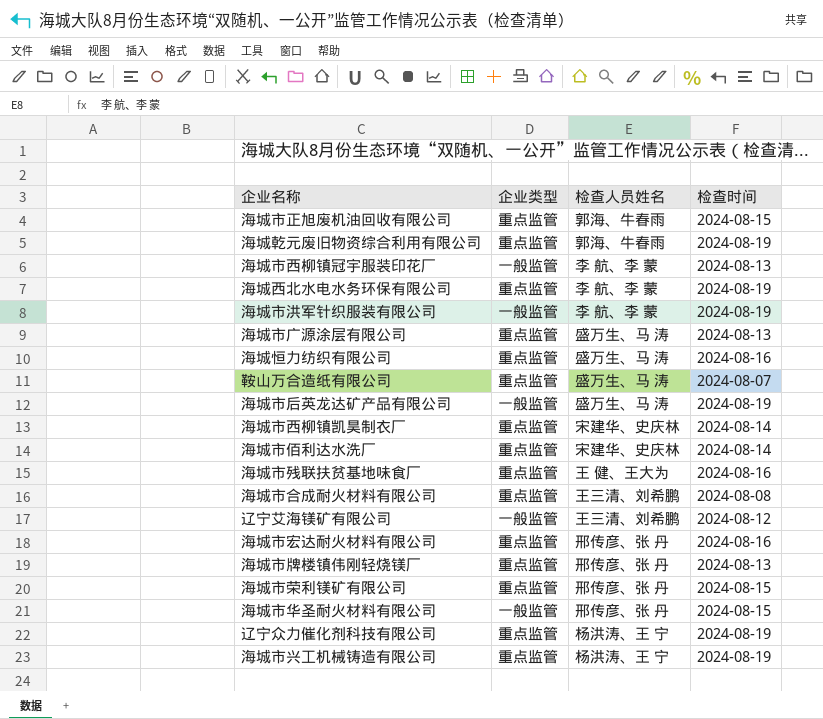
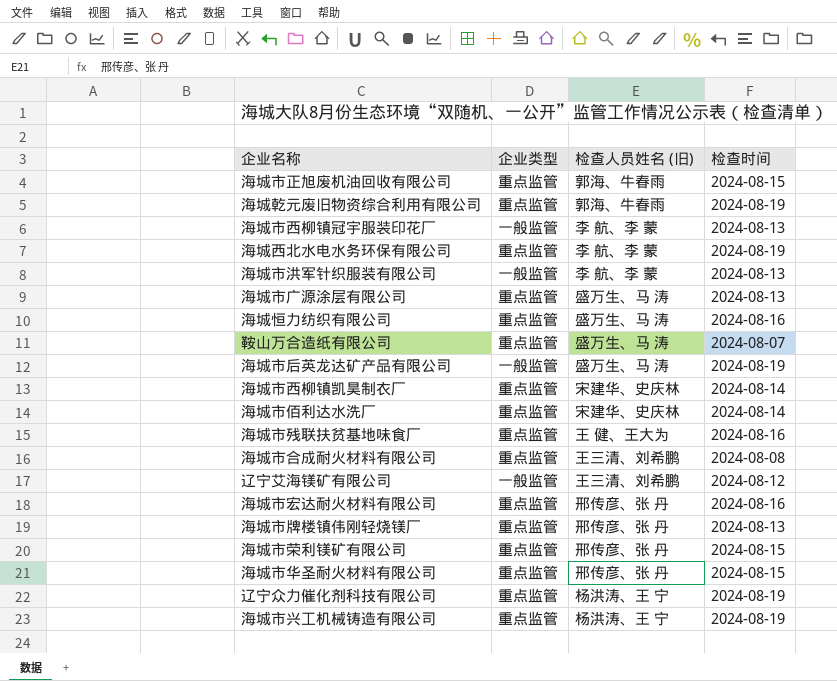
column name: 检查人员姓名 -> 检查人员姓名 (旧)
海城市洪军针织服装有限公司 | 检查时间: 2024-08-19 -> 2024-08-13
海城市华圣耐火材料有限公司 | 企业类型: 一般监管 -> 重点监管

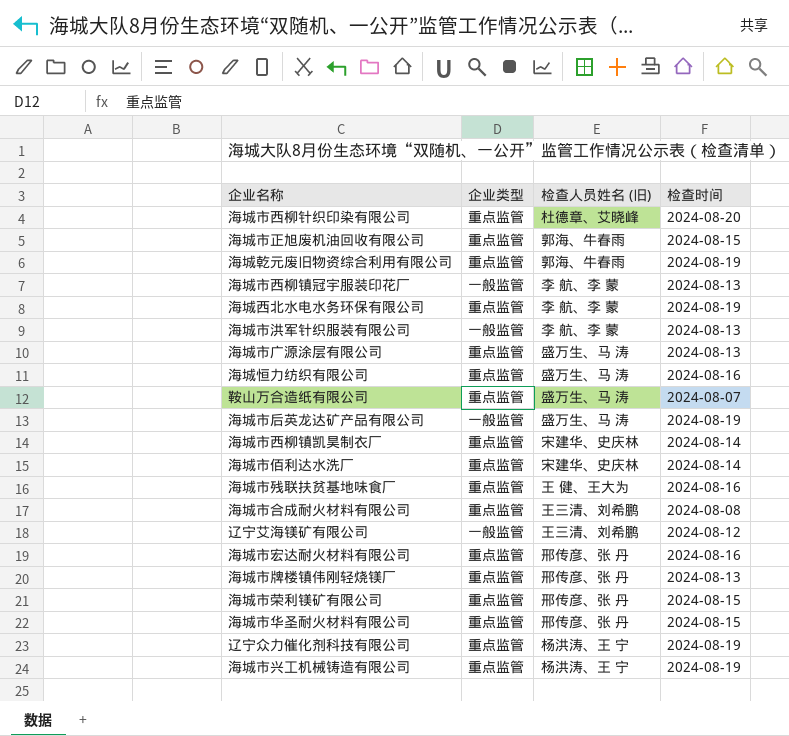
row 海城市西柳针织印染有限公司: none -> 重点监管 | 杜德章、艾晓峰 | 2024-08-20

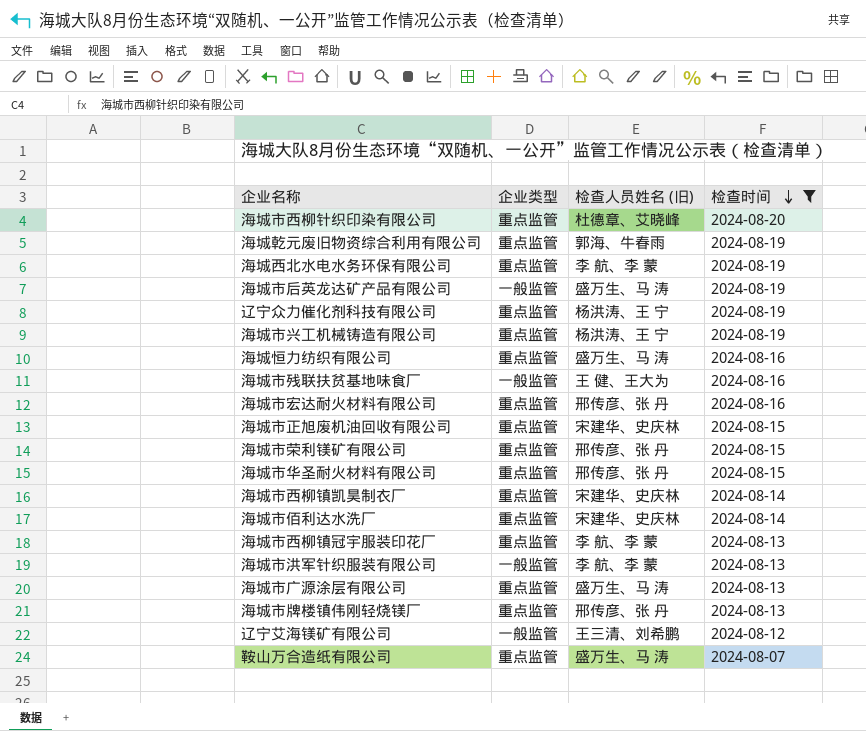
filter: none -> 检查时间 != 2024-08-08
row order: none -> 检查时间 descending
海城市残联扶贫基地味食厂 | 企业类型: 重点监管 -> 一般监管
海城市正旭废机油回收有限公司 | 检查人员姓名 (旧): 郭海、牛春雨 -> 宋建华、史庆林
海城市西柳镇冠宇服装印花厂 | 企业类型: 一般监管 -> 重点监管

